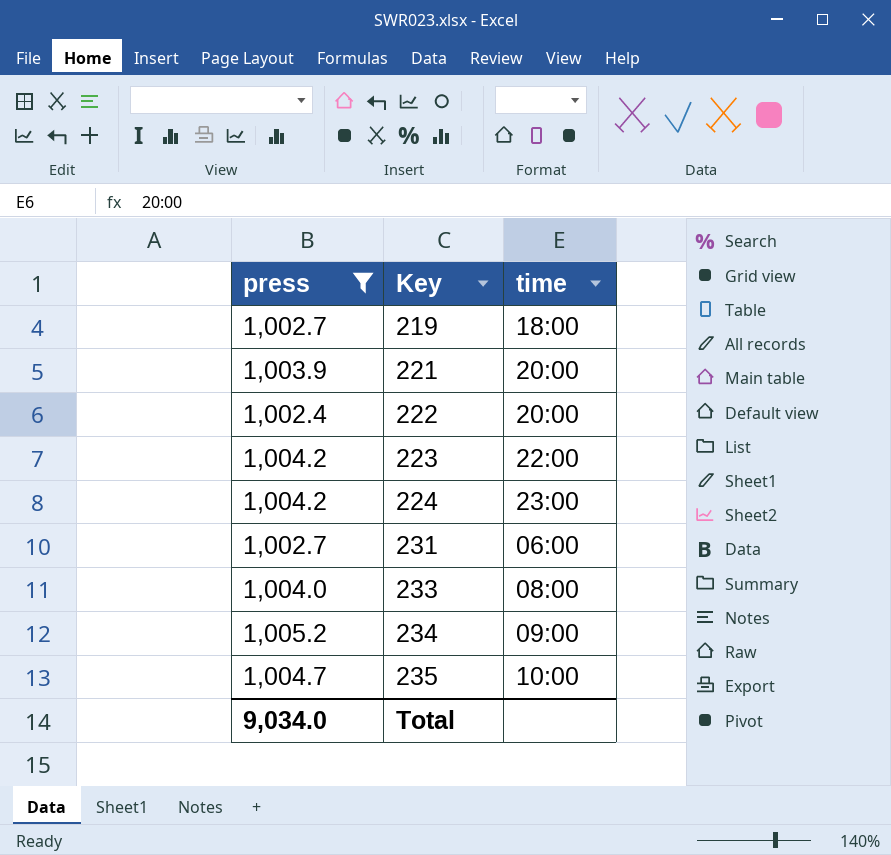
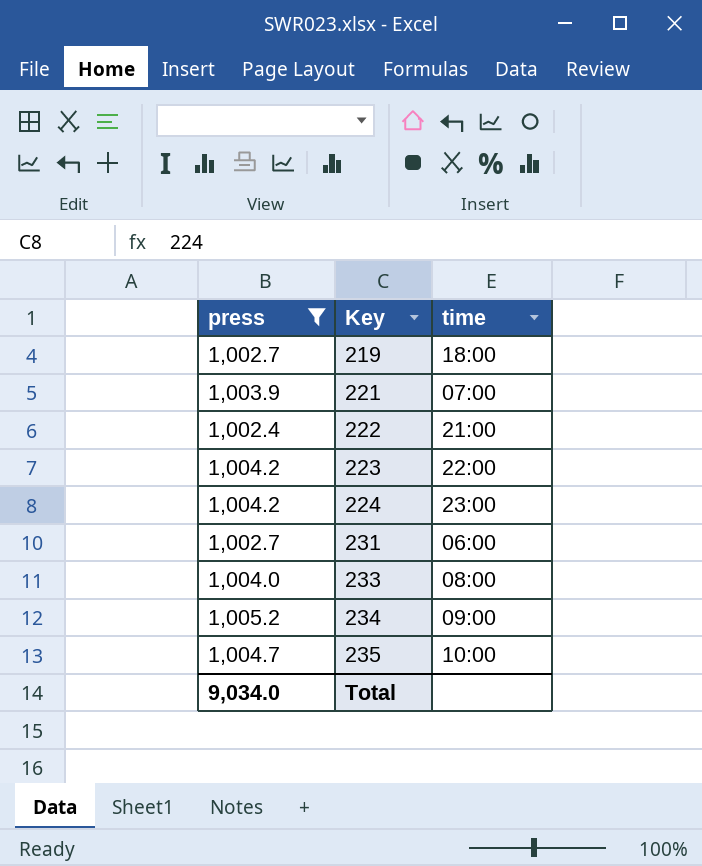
221 | time: 20:00 -> 07:00
222 | time: 20:00 -> 21:00

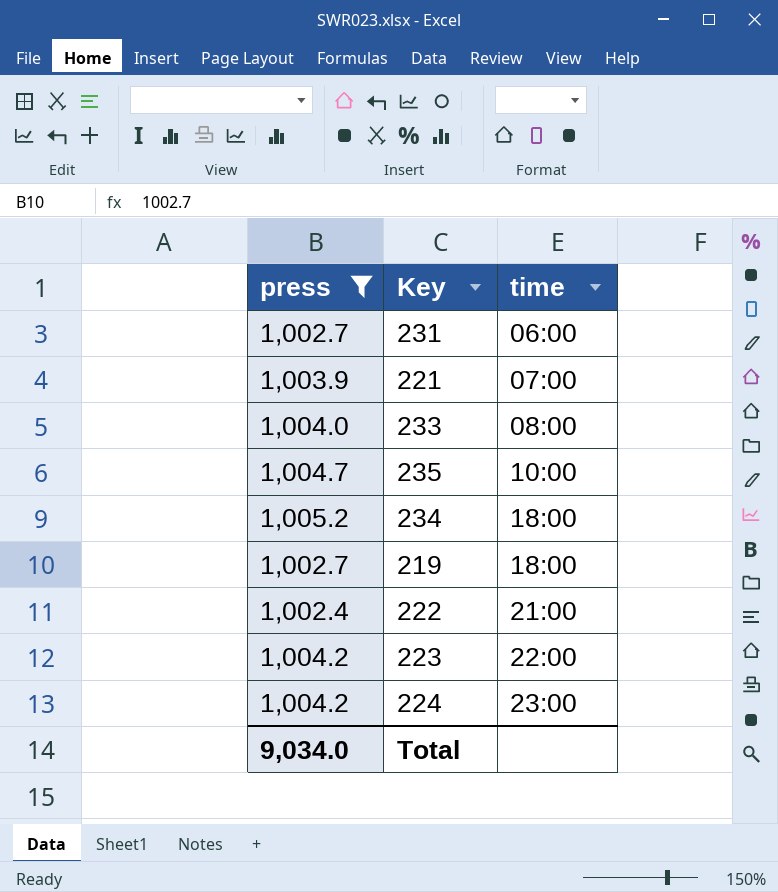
row order: Key ascending -> time ascending
234 | time: 09:00 -> 18:00

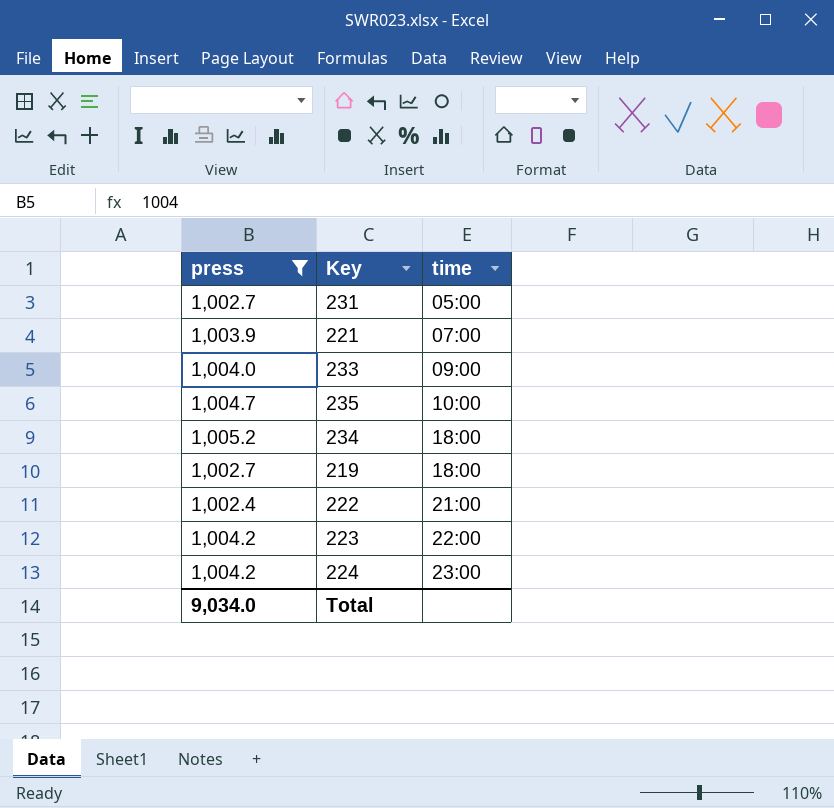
231 | time: 06:00 -> 05:00
233 | time: 08:00 -> 09:00

